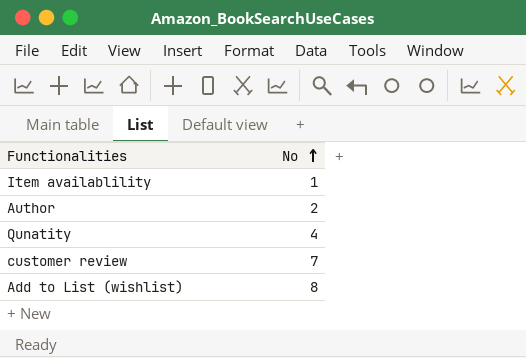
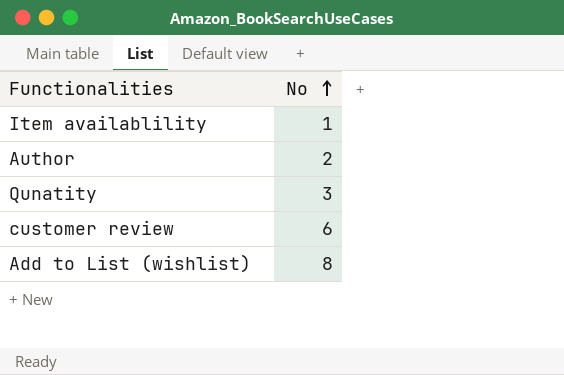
Qunatity | No: 4 -> 3
customer review | No: 7 -> 6

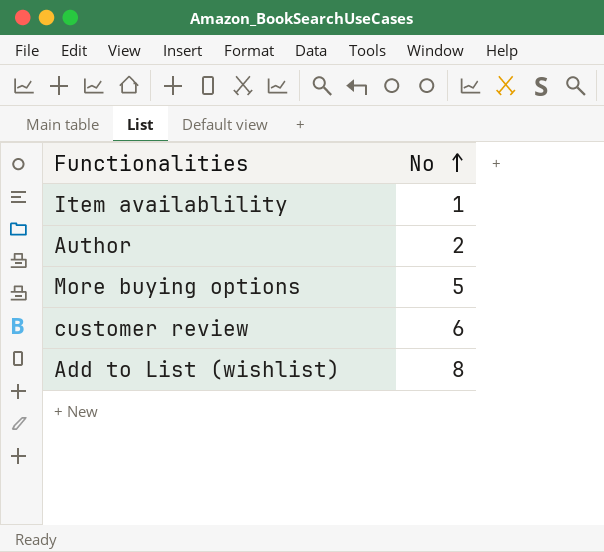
row Qunatity: 3 -> none
row More buying options: none -> 5

